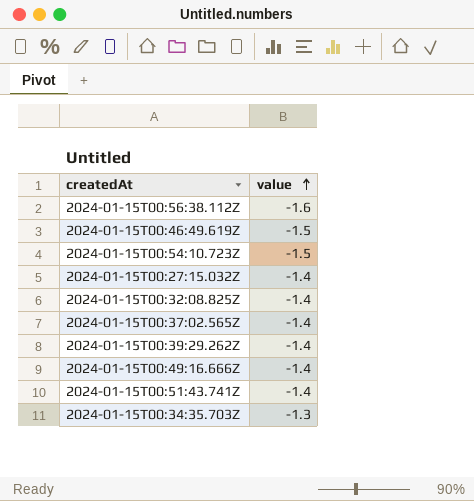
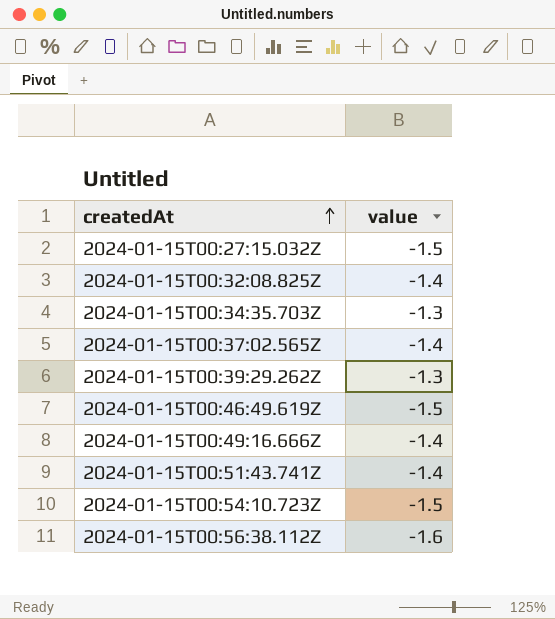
row order: value ascending -> createdAt ascending
2024-01-15T00:27:15.032Z | value: -1.4 -> -1.5
2024-01-15T00:39:29.262Z | value: -1.4 -> -1.3

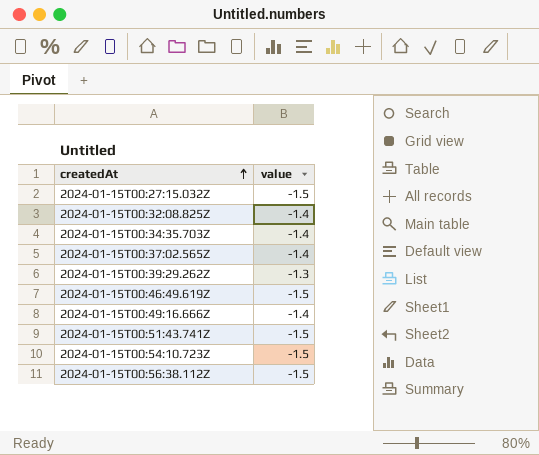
2024-01-15T00:34:35.703Z | value: -1.3 -> -1.4
2024-01-15T00:51:43.741Z | value: -1.4 -> -1.5
2024-01-15T00:56:38.112Z | value: -1.6 -> -1.5

